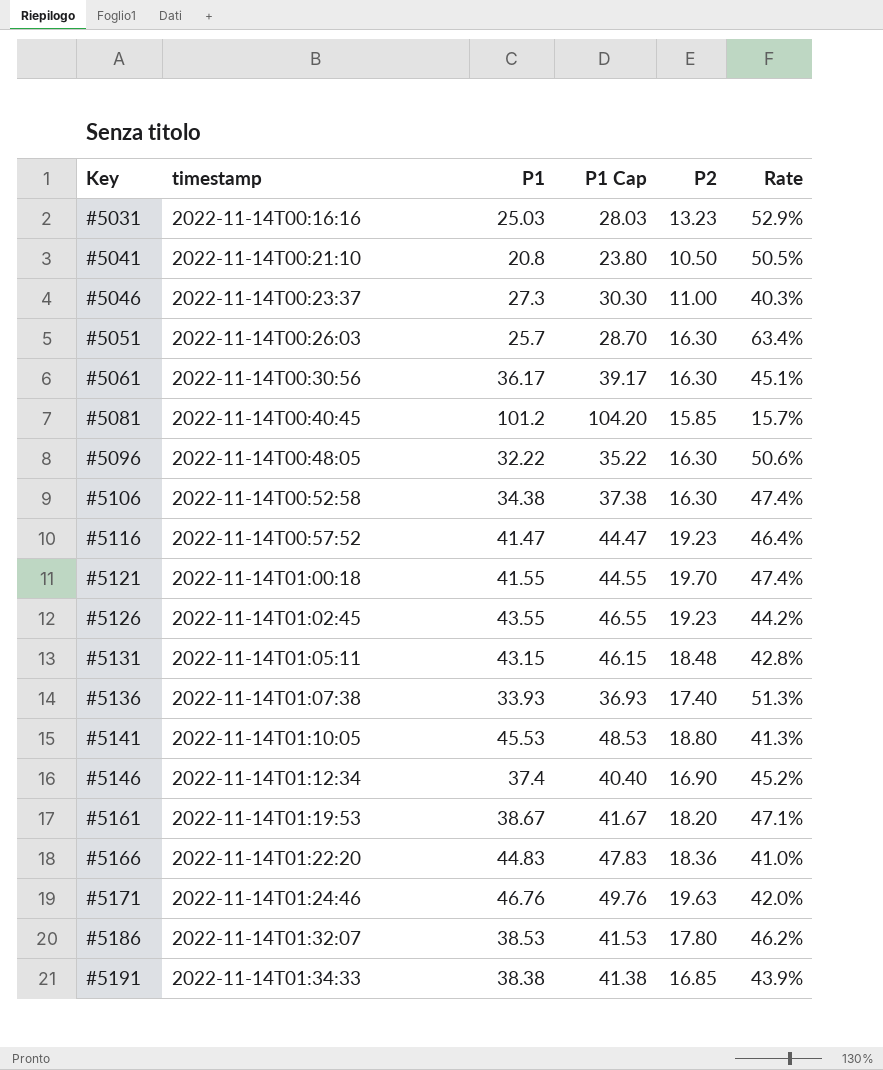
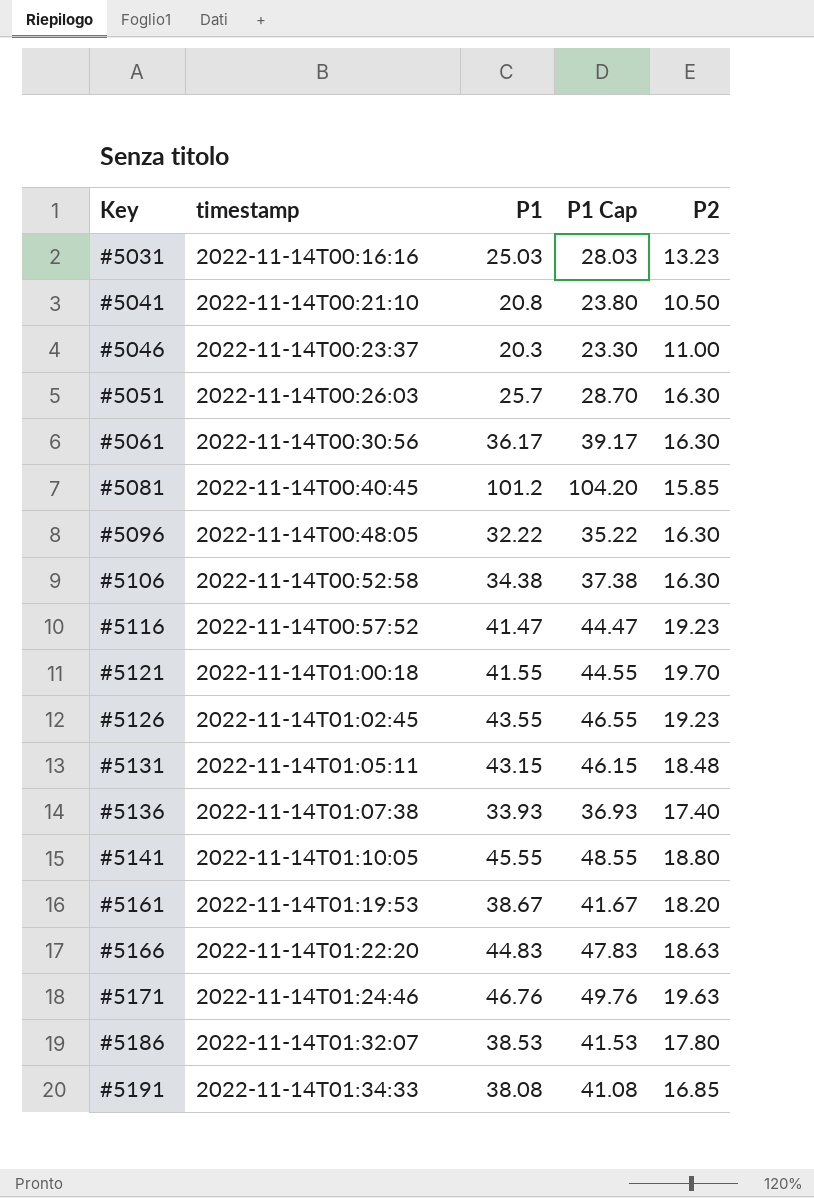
column Rate | formula: [P2] / [P1] -> none
row #5146: 2022-11-14T01:12:34 | 37.4 | 40.40 | 16.90 | 45.2% -> none
#5046 | P1: 27.3 -> 20.3
#5046 | P1 Cap: 30.30 -> 23.30
#5141 | P1: 45.53 -> 45.55
#5141 | P1 Cap: 48.53 -> 48.55
#5166 | P2: 18.36 -> 18.63
#5191 | P1: 38.38 -> 38.08
#5191 | P1 Cap: 41.38 -> 41.08

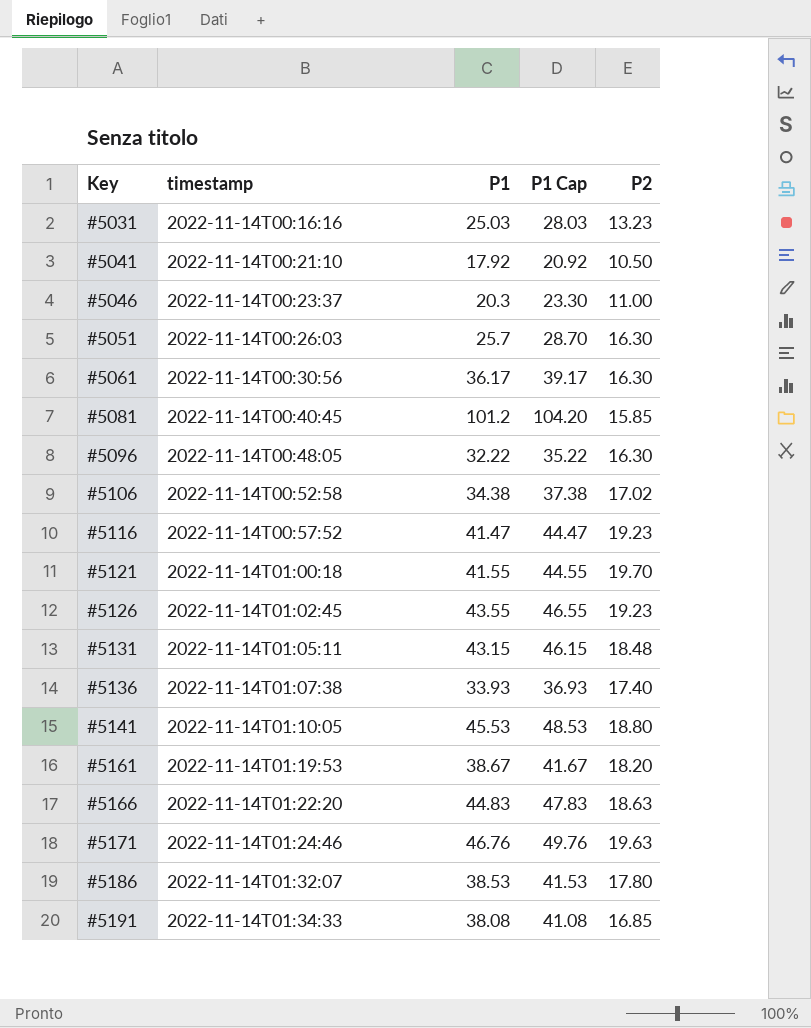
#5041 | P1: 20.8 -> 17.92
#5041 | P1 Cap: 23.80 -> 20.92
#5106 | P2: 16.30 -> 17.02
#5141 | P1: 45.55 -> 45.53
#5141 | P1 Cap: 48.55 -> 48.53

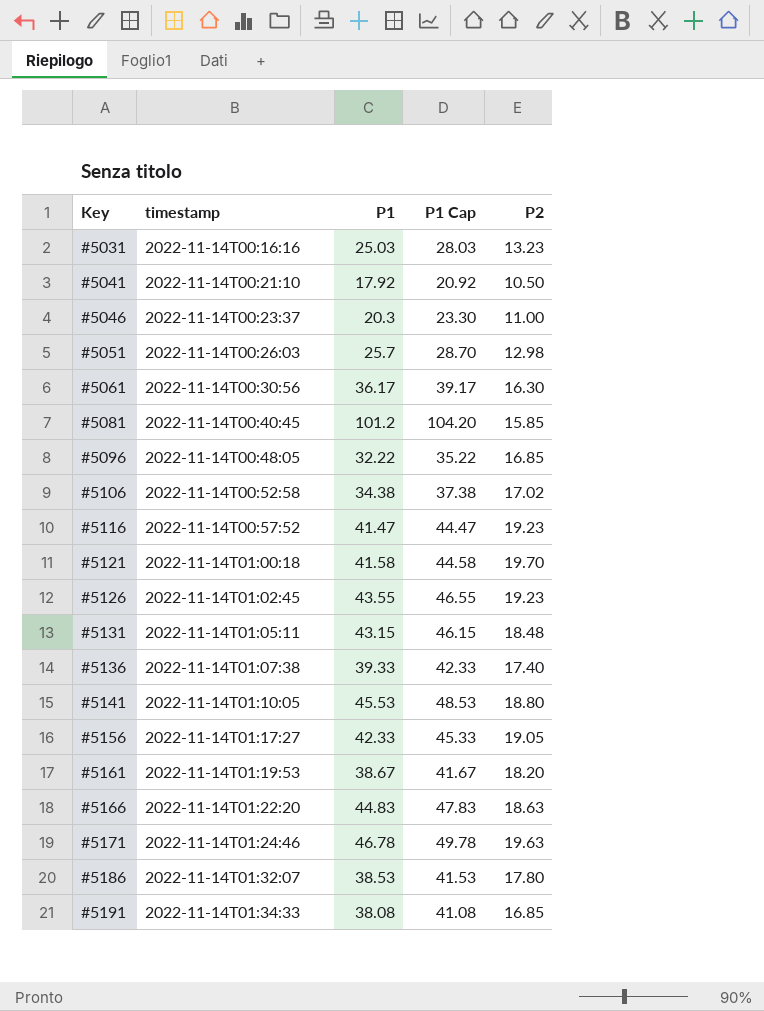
#5051 | P2: 16.30 -> 12.98
#5096 | P2: 16.30 -> 16.85
#5121 | P1: 41.55 -> 41.58
#5121 | P1 Cap: 44.55 -> 44.58
#5136 | P1: 33.93 -> 39.33
#5136 | P1 Cap: 36.93 -> 42.33
row #5156: none -> 2022-11-14T01:17:27 | 42.33 | 45.33 | 19.05
#5171 | P1: 46.76 -> 46.78
#5171 | P1 Cap: 49.76 -> 49.78

